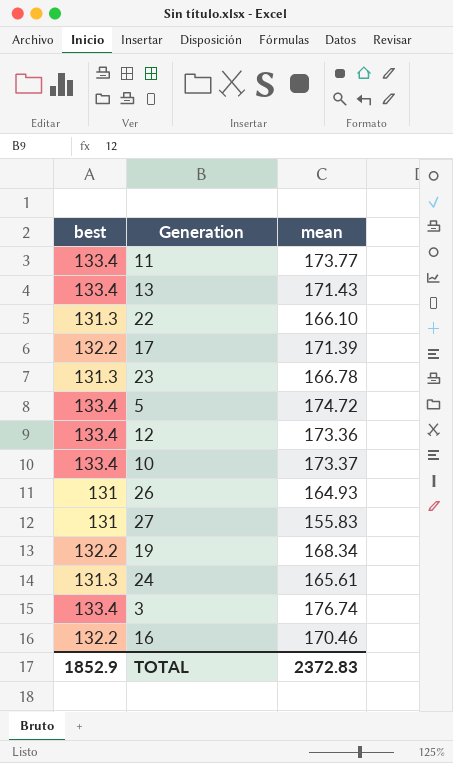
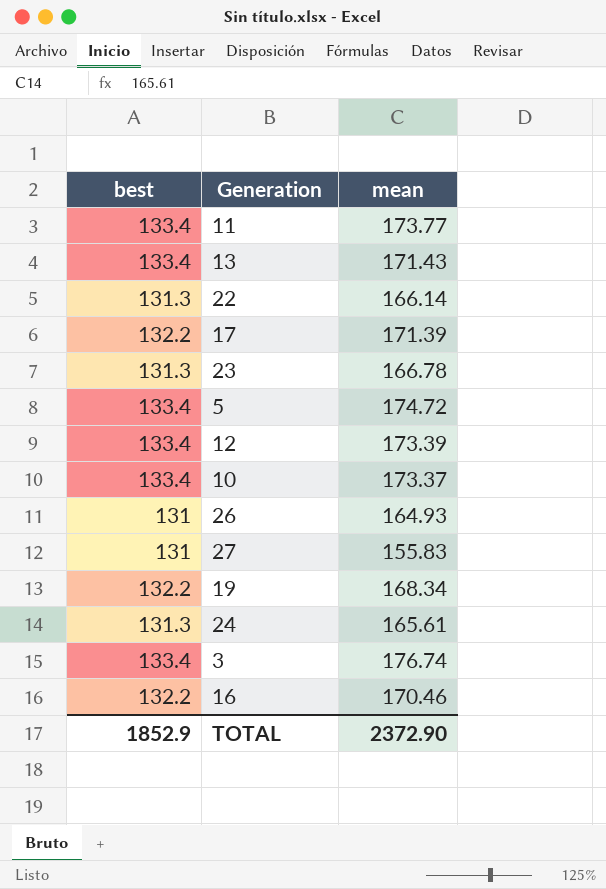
22 | mean: 166.10 -> 166.14
12 | mean: 173.36 -> 173.39
TOTAL | mean: 2372.83 -> 2372.90

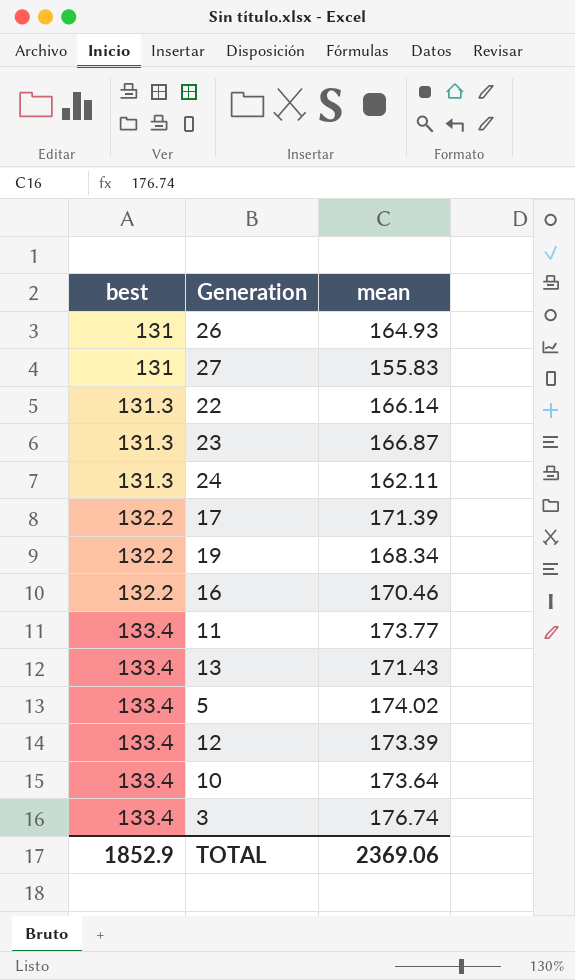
row order: none -> best ascending
23 | mean: 166.78 -> 166.87
24 | mean: 165.61 -> 162.11
5 | mean: 174.72 -> 174.02
10 | mean: 173.37 -> 173.64
TOTAL | mean: 2372.90 -> 2369.06

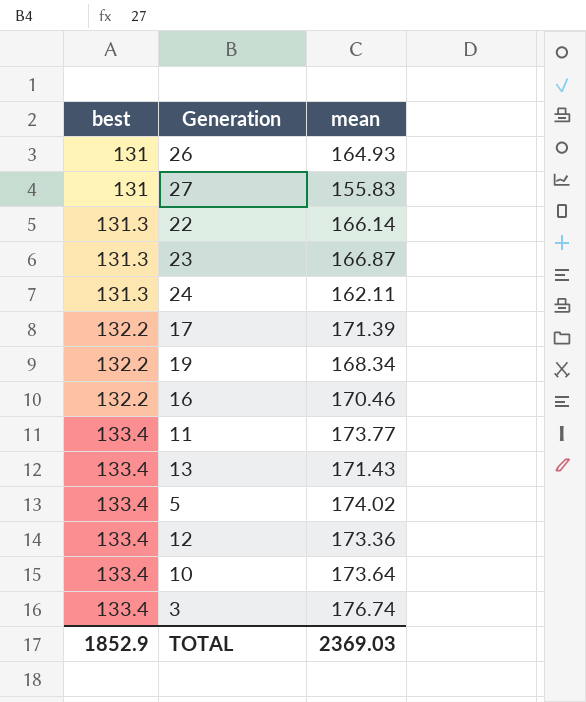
12 | mean: 173.39 -> 173.36
TOTAL | mean: 2369.06 -> 2369.03

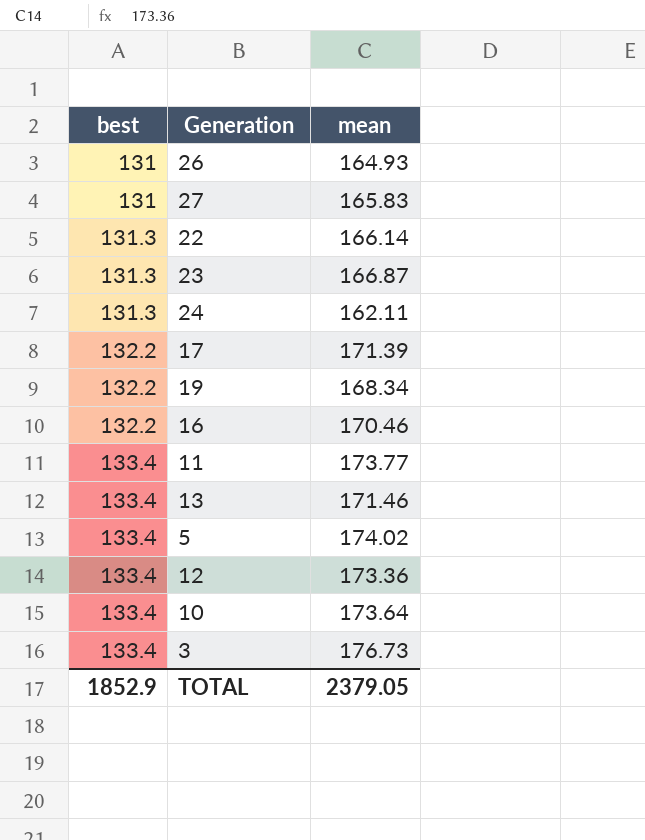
27 | mean: 155.83 -> 165.83
13 | mean: 171.43 -> 171.46
3 | mean: 176.74 -> 176.73
TOTAL | mean: 2369.03 -> 2379.05

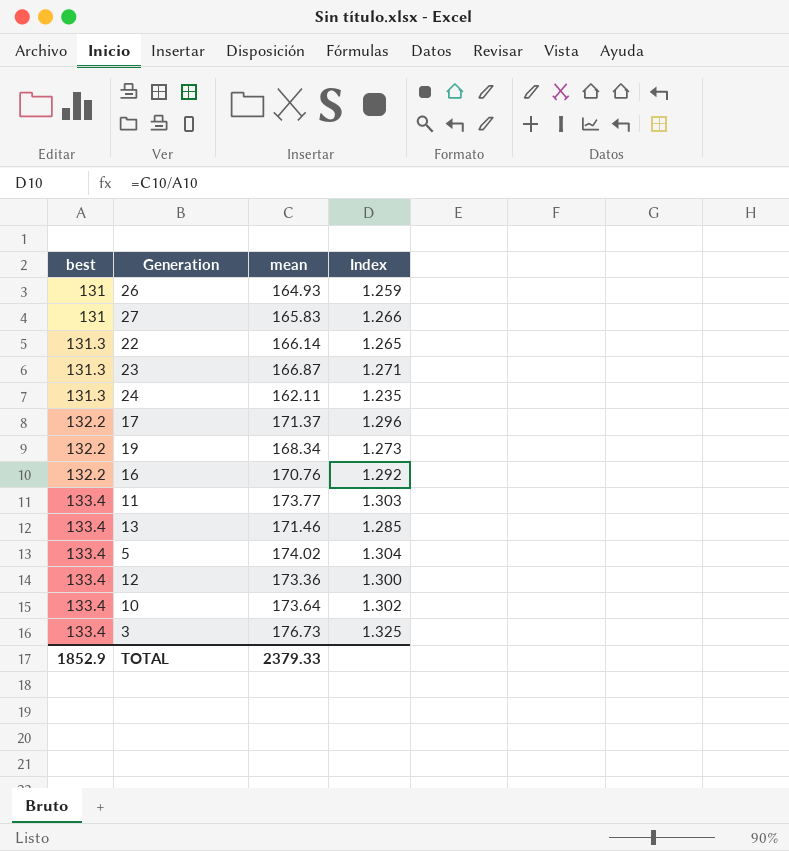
column Index | formula: none -> [mean] / [best]
17 | mean: 171.39 -> 171.37
16 | mean: 170.46 -> 170.76
TOTAL | mean: 2379.05 -> 2379.33

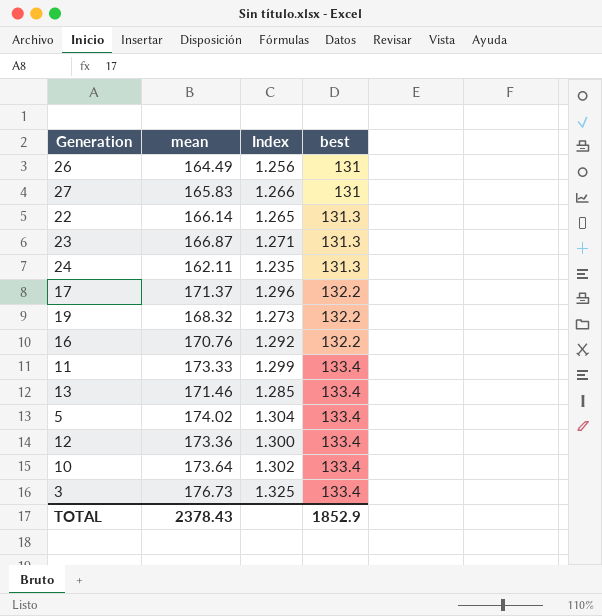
column best | position: 1 -> 4
26 | mean: 164.93 -> 164.49
26 | Index: 1.259 -> 1.256
19 | mean: 168.34 -> 168.32
11 | mean: 173.77 -> 173.33
11 | Index: 1.303 -> 1.299
TOTAL | mean: 2379.33 -> 2378.43

